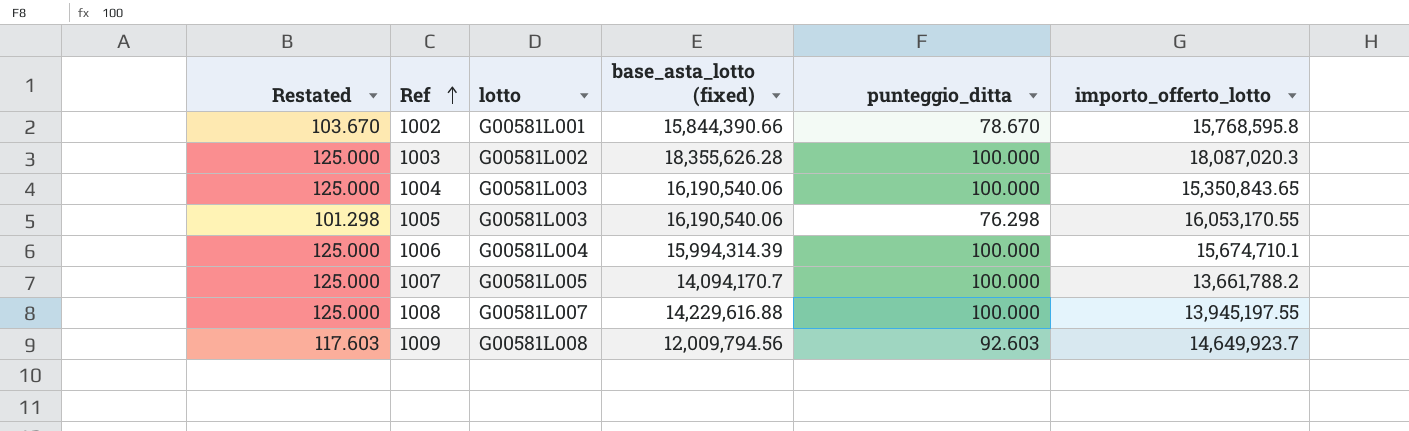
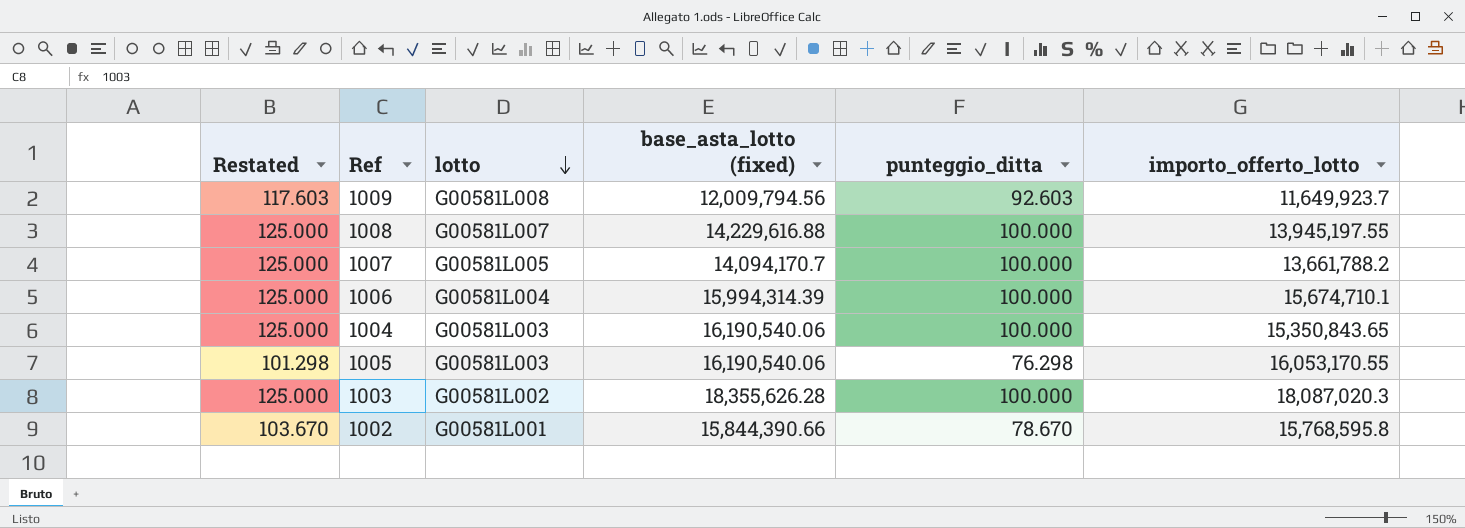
row order: Ref ascending -> lotto descending
1009 | importo_offerto_lotto: 14,649,923.7 -> 11,649,923.7

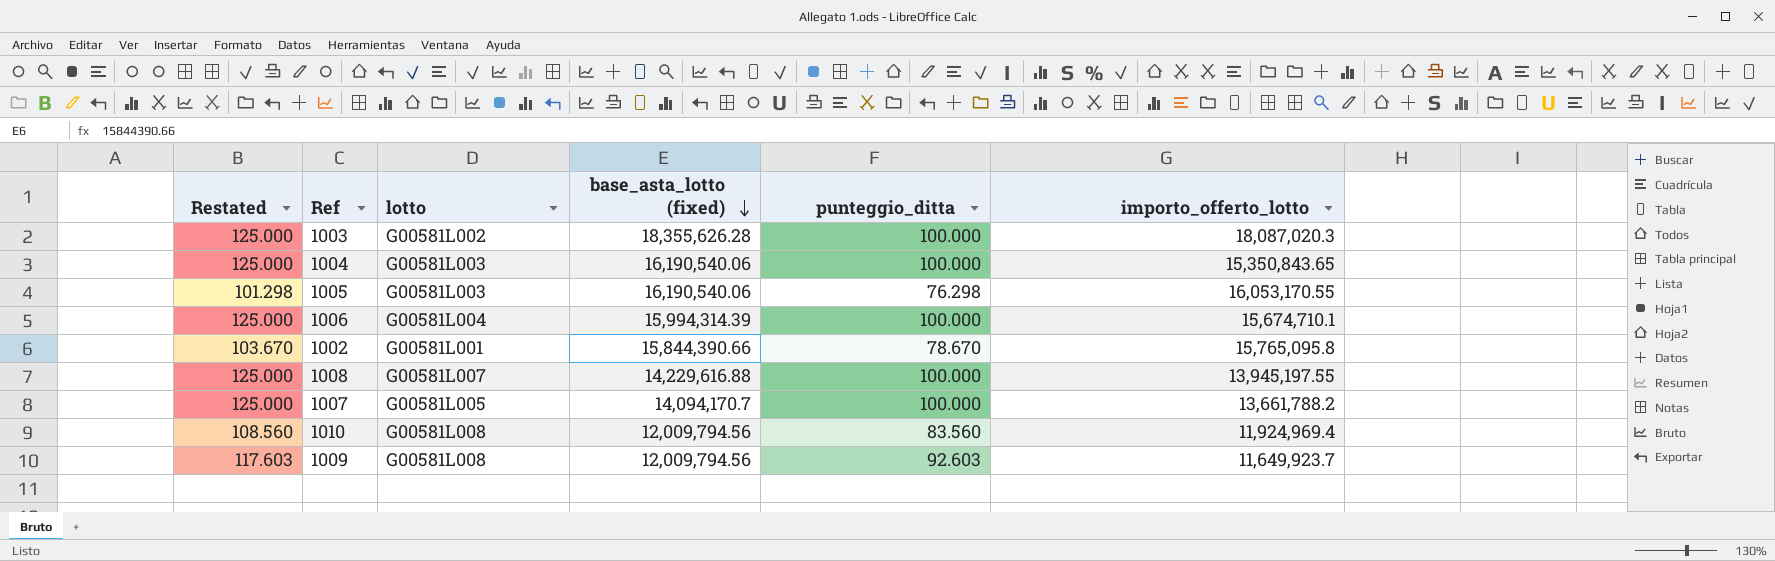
row order: lotto descending -> base_asta_lotto (fixed) descending
1002 | importo_offerto_lotto: 15,768,595.8 -> 15,765,095.8
row 1010: none -> 108.560 | G00581L008 | 12,009,794.56 | 83.560 | 11,924,969.4

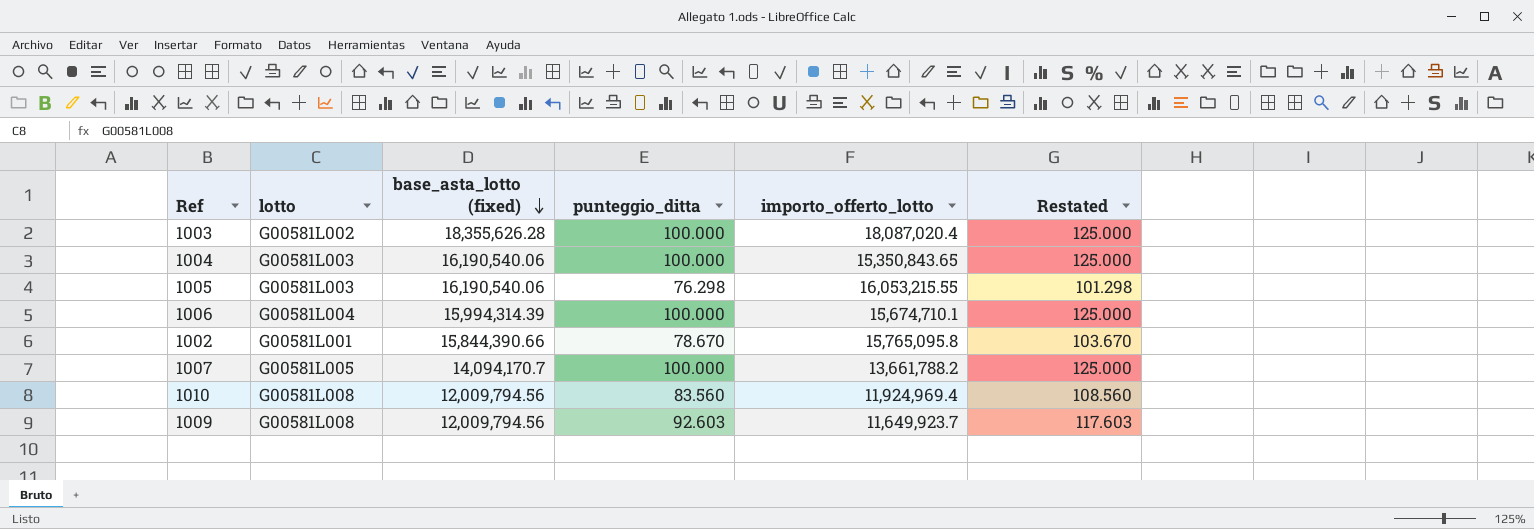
column Restated | position: 1 -> 6
row 1008: 125.000 | G00581L007 | 14,229,616.88 | 100.000 | 13,945,197.55 -> none
1003 | importo_offerto_lotto: 18,087,020.3 -> 18,087,020.4
1005 | importo_offerto_lotto: 16,053,170.55 -> 16,053,215.55

